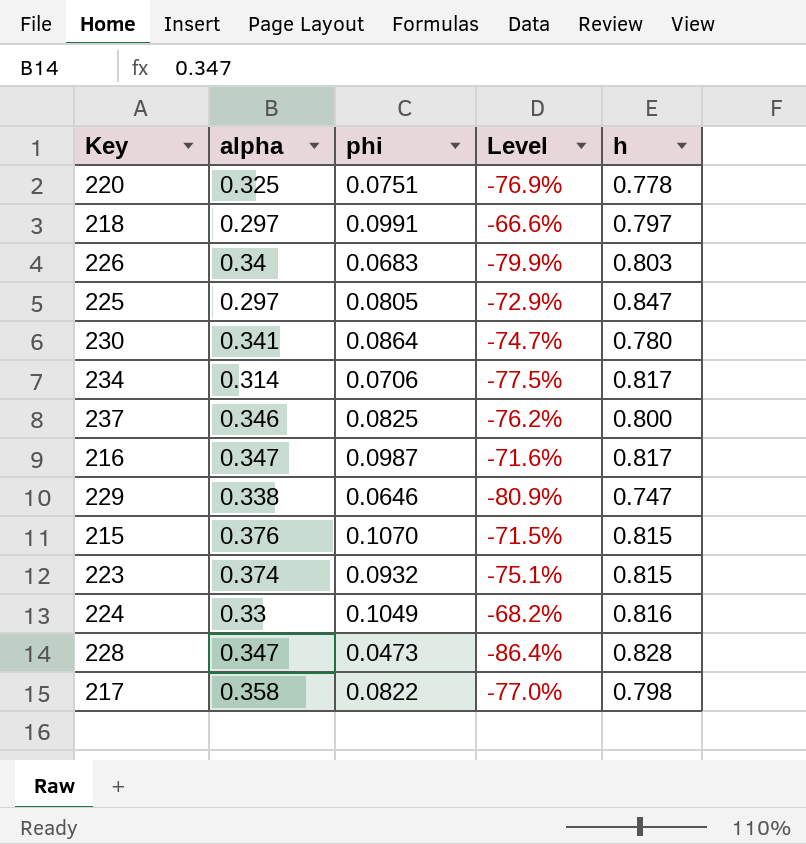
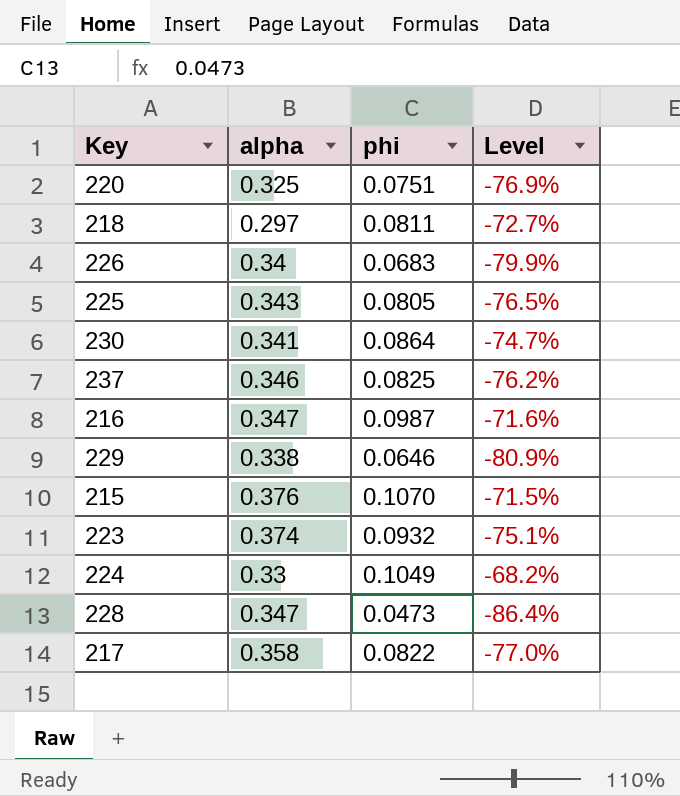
column h | position: 5 -> none
row 234: 0.314 | 0.0706 | -77.5% | 0.817 -> none
218 | phi: 0.0991 -> 0.0811
218 | Level: -66.6% -> -72.7%
225 | alpha: 0.297 -> 0.343
225 | Level: -72.9% -> -76.5%

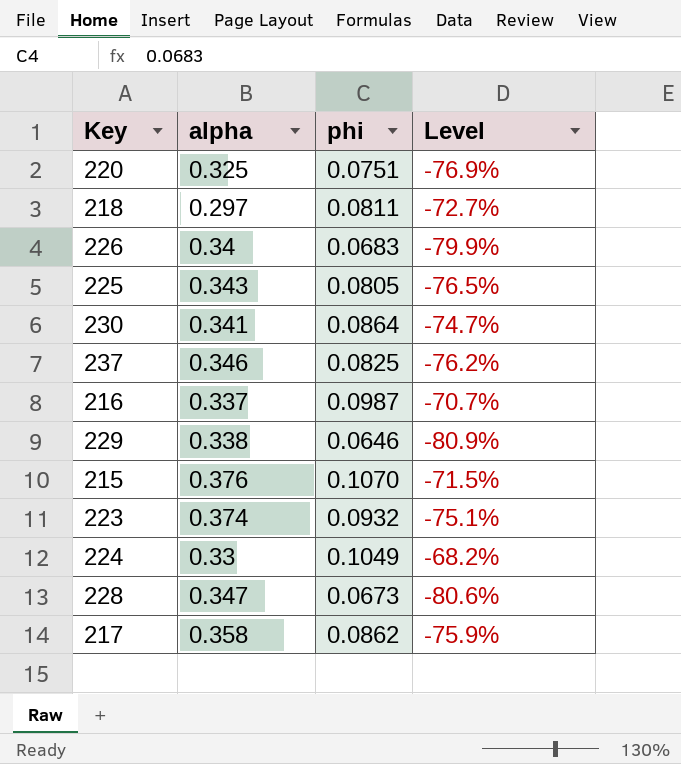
216 | alpha: 0.347 -> 0.337
216 | Level: -71.6% -> -70.7%
228 | phi: 0.0473 -> 0.0673
228 | Level: -86.4% -> -80.6%
217 | phi: 0.0822 -> 0.0862
217 | Level: -77.0% -> -75.9%

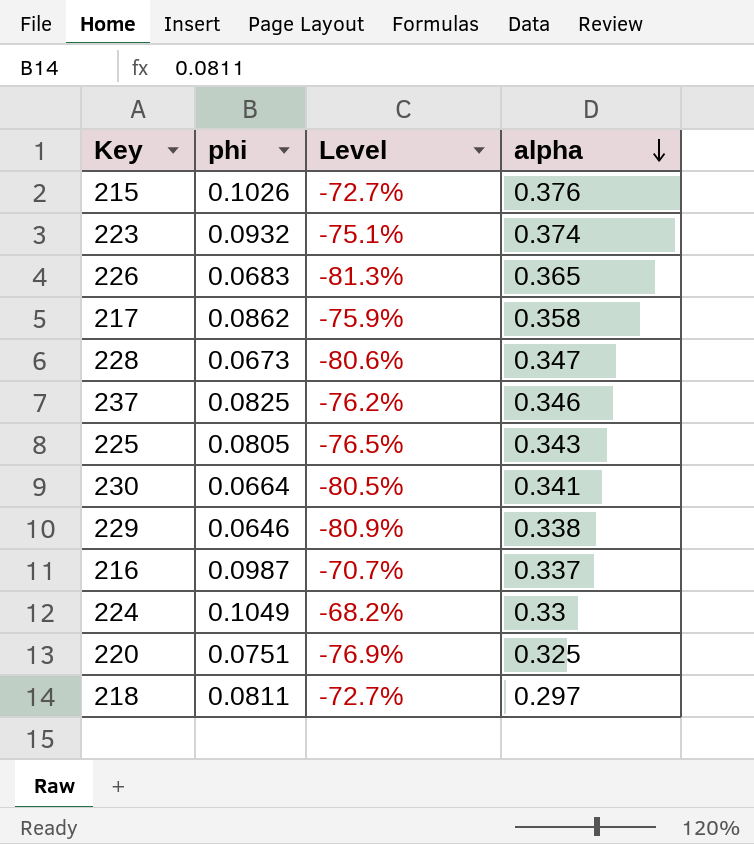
row order: none -> alpha descending
column alpha | position: 2 -> 4
215 | phi: 0.1070 -> 0.1026
215 | Level: -71.5% -> -72.7%
226 | Level: -79.9% -> -81.3%
226 | alpha: 0.34 -> 0.365
230 | phi: 0.0864 -> 0.0664
230 | Level: -74.7% -> -80.5%

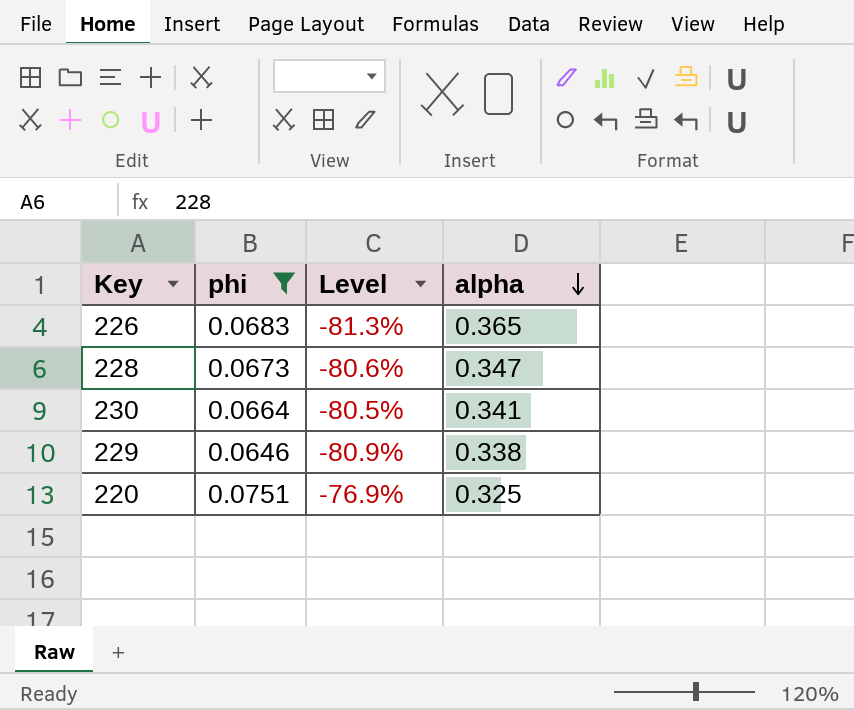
filter: none -> phi <= 0.0751

